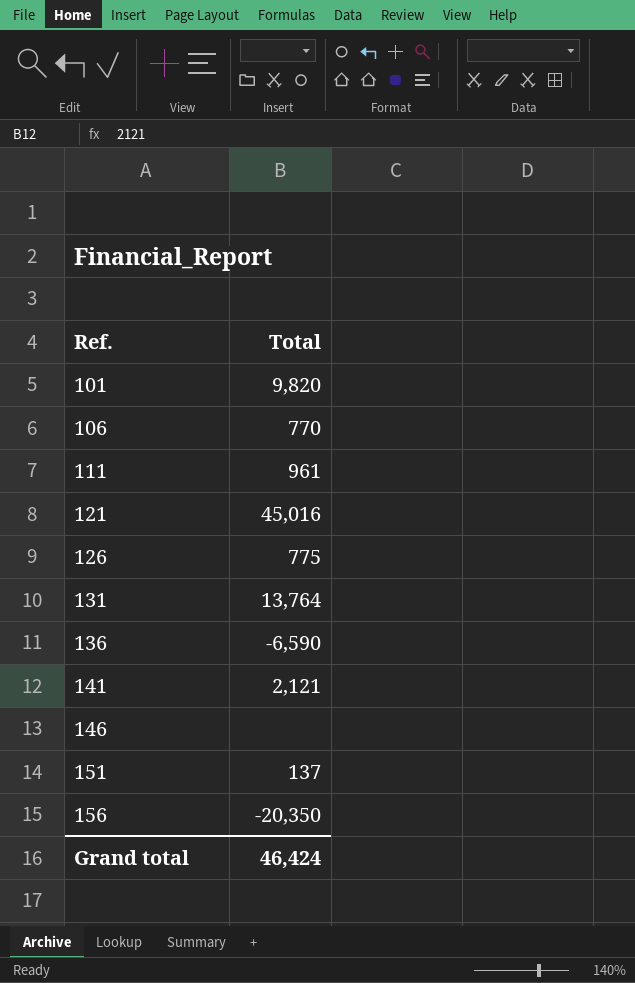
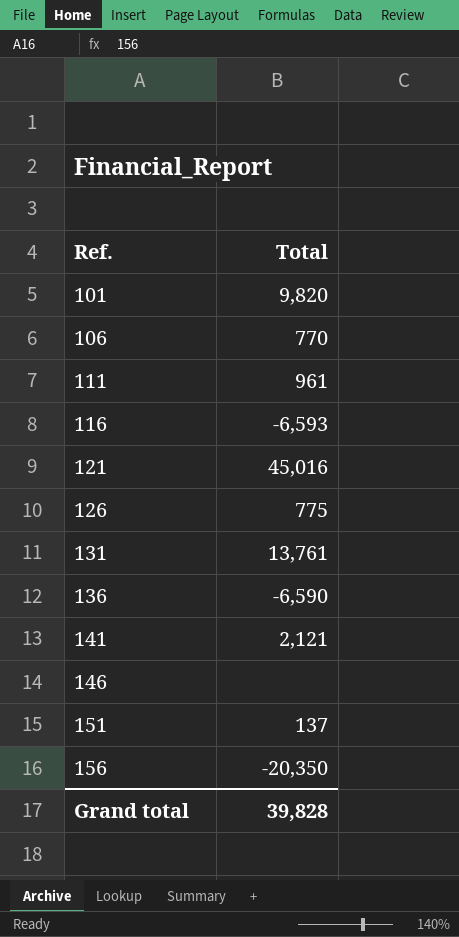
row 116: none -> -6,593
131 | Total: 13,764 -> 13,761
Grand total | Total: 46,424 -> 39,828

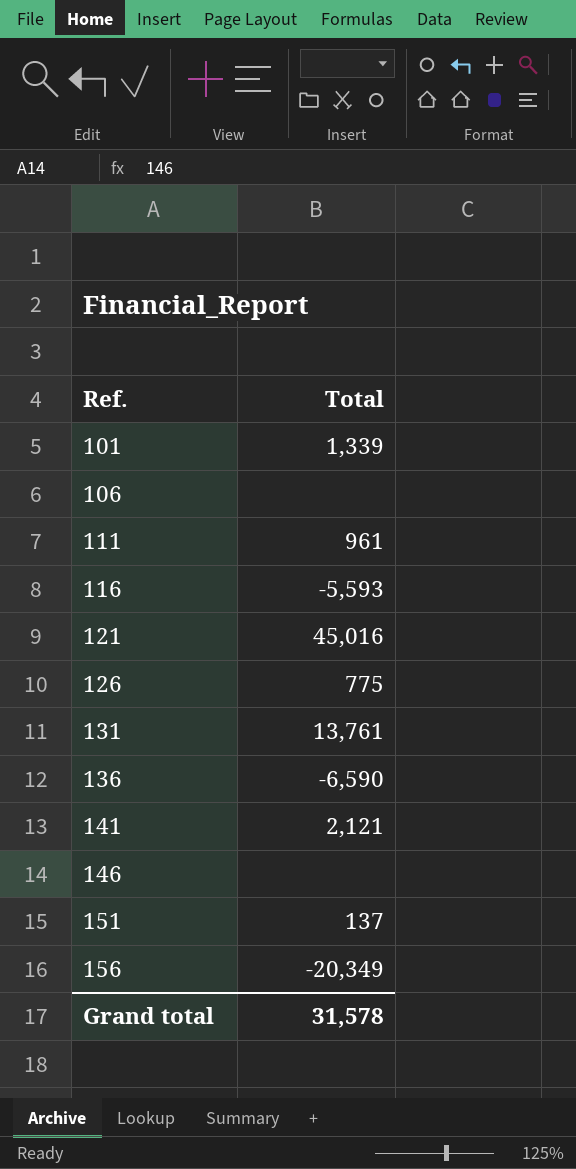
101 | Total: 9,820 -> 1,339
106 | Total: 770 -> none
116 | Total: -6,593 -> -5,593
156 | Total: -20,350 -> -20,349
Grand total | Total: 39,828 -> 31,578

